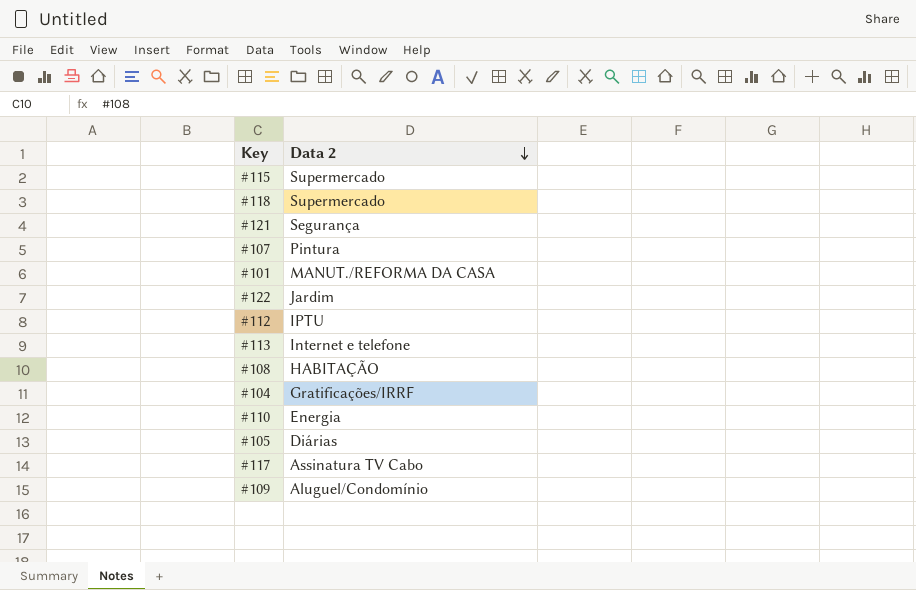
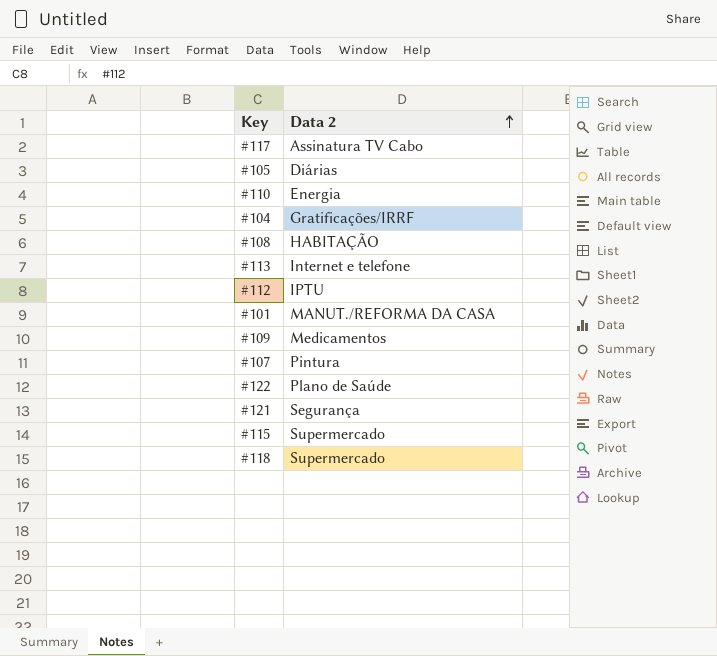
row order: Data 2 descending -> Data 2 ascending
#109 | Data 2: Aluguel/Condomínio -> Medicamentos
#122 | Data 2: Jardim -> Plano de Saúde

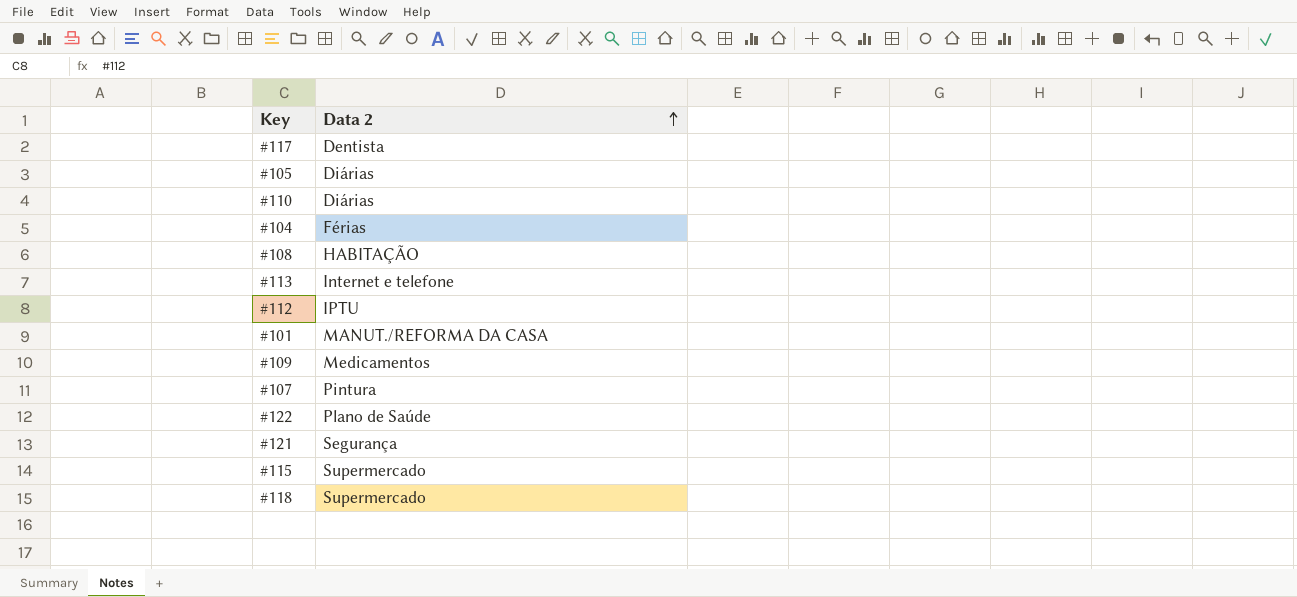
#117 | Data 2: Assinatura TV Cabo -> Dentista
#110 | Data 2: Energia -> Diárias
#104 | Data 2: Gratificações/IRRF -> Férias

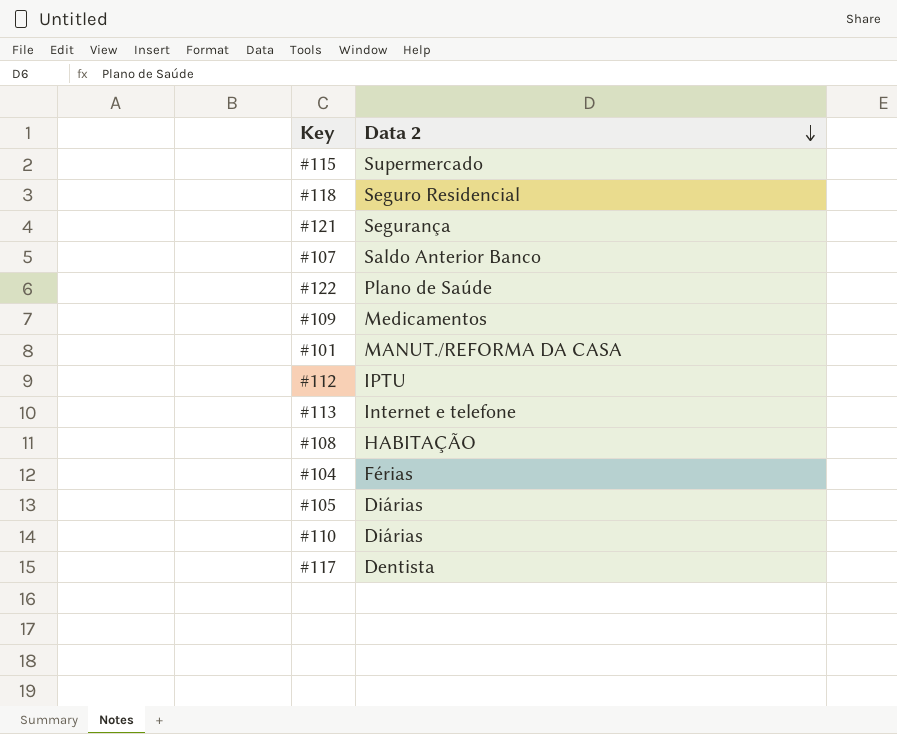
row order: Data 2 ascending -> Data 2 descending
#118 | Data 2: Supermercado -> Seguro Residencial
#107 | Data 2: Pintura -> Saldo Anterior Banco

